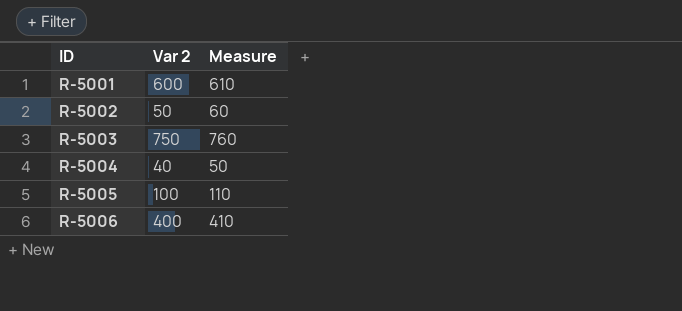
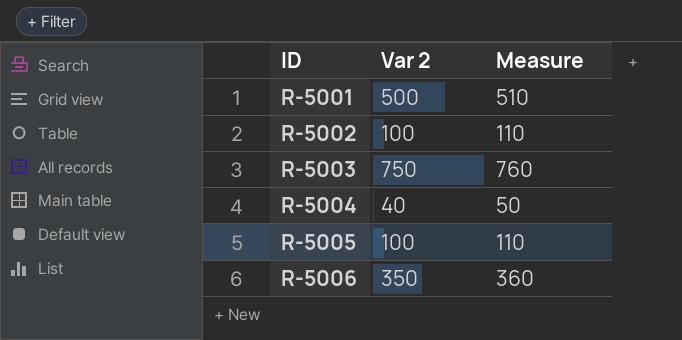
R-5001 | Var 2: 600 -> 500
R-5001 | Measure: 610 -> 510
R-5002 | Var 2: 50 -> 100
R-5002 | Measure: 60 -> 110
R-5006 | Var 2: 400 -> 350
R-5006 | Measure: 410 -> 360

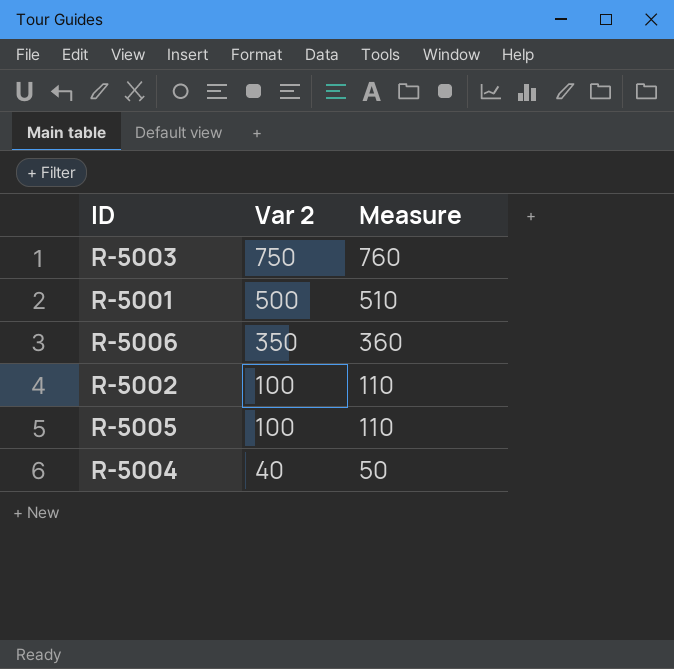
row order: ID ascending -> Var 2 descending

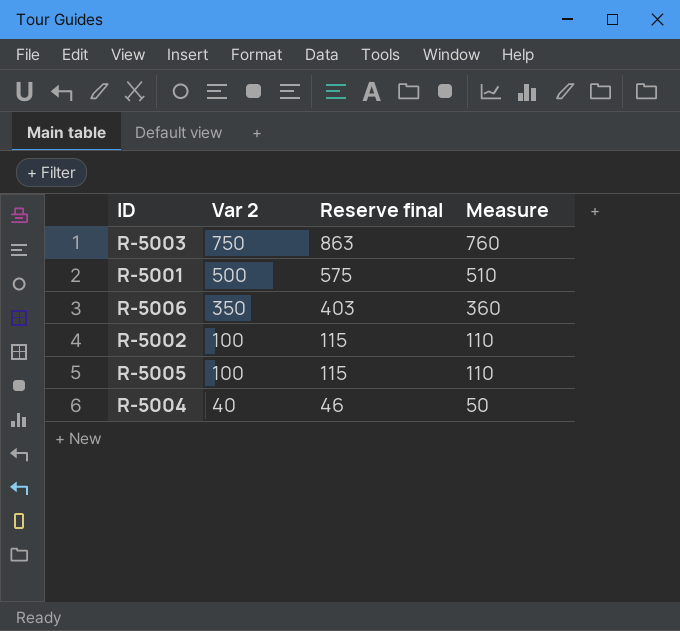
column Reserve final | formula: none -> [Var 2] * 1.15

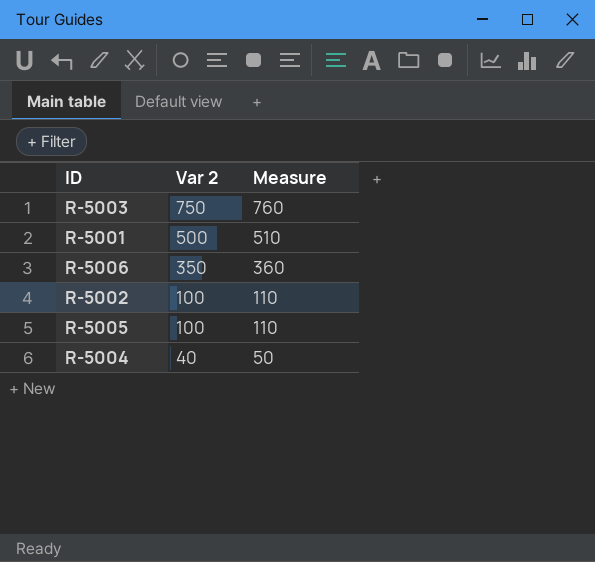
column Reserve final | formula: [Var 2] * 1.15 -> none

